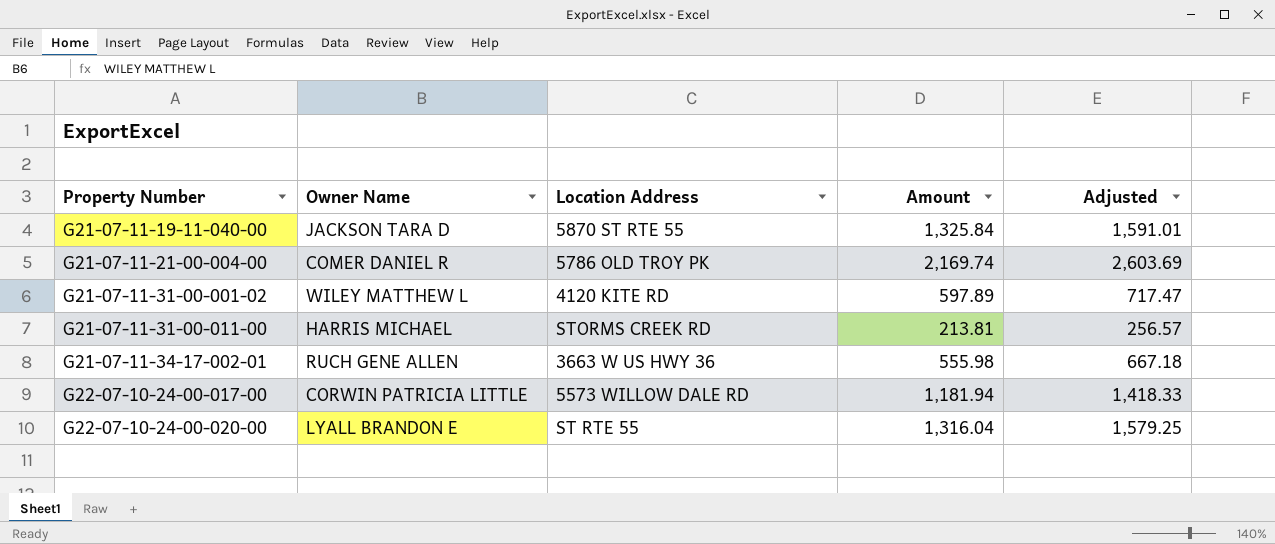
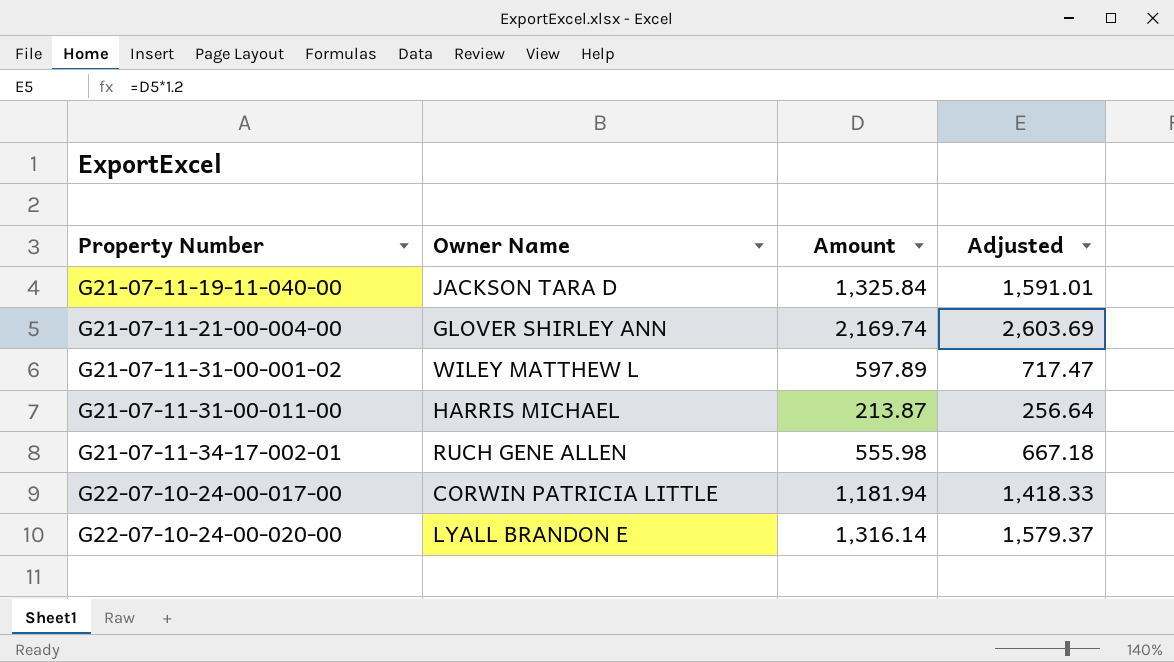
column Location Address | position: 3 -> none
G21-07-11-21-00-004-00 | Owner Name: COMER DANIEL R -> GLOVER SHIRLEY ANN
G21-07-11-31-00-011-00 | Amount: 213.81 -> 213.87
G21-07-11-31-00-011-00 | Adjusted: 256.57 -> 256.64
G22-07-10-24-00-020-00 | Amount: 1,316.04 -> 1,316.14
G22-07-10-24-00-020-00 | Adjusted: 1,579.25 -> 1,579.37

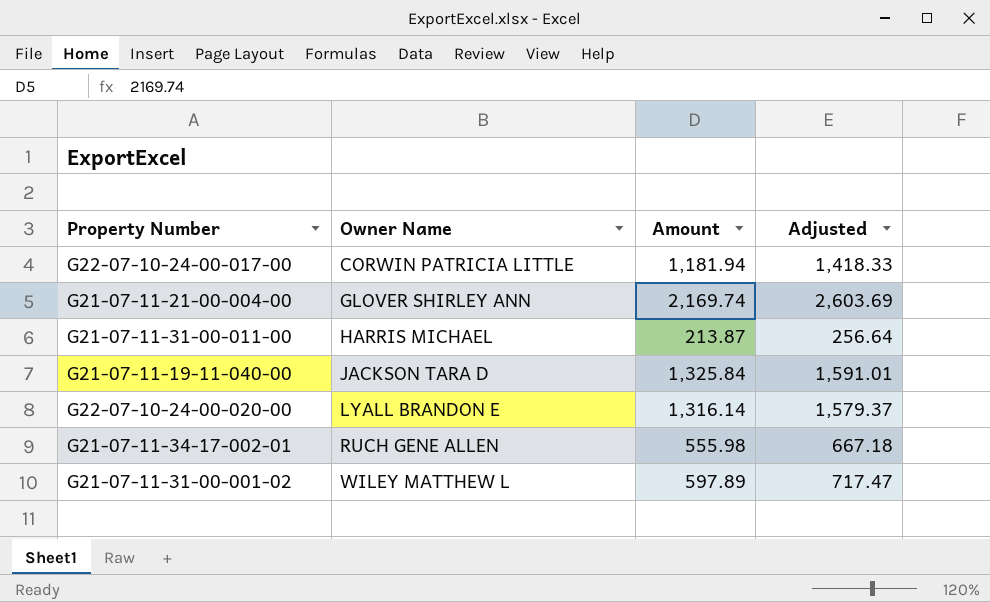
row order: Property Number ascending -> Owner Name ascending

